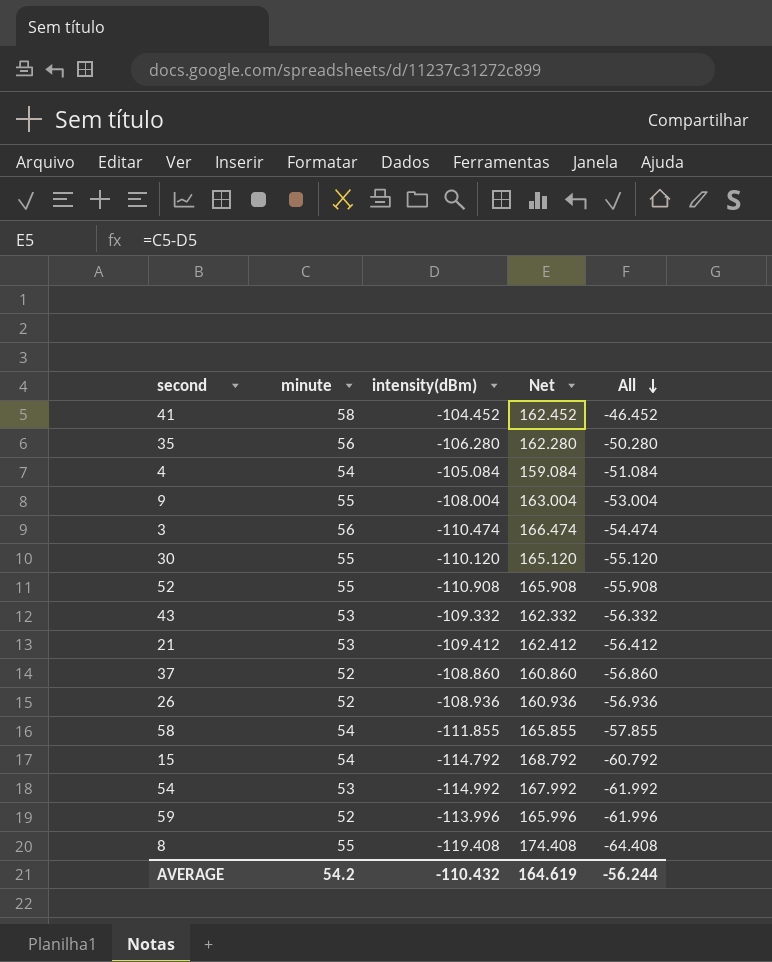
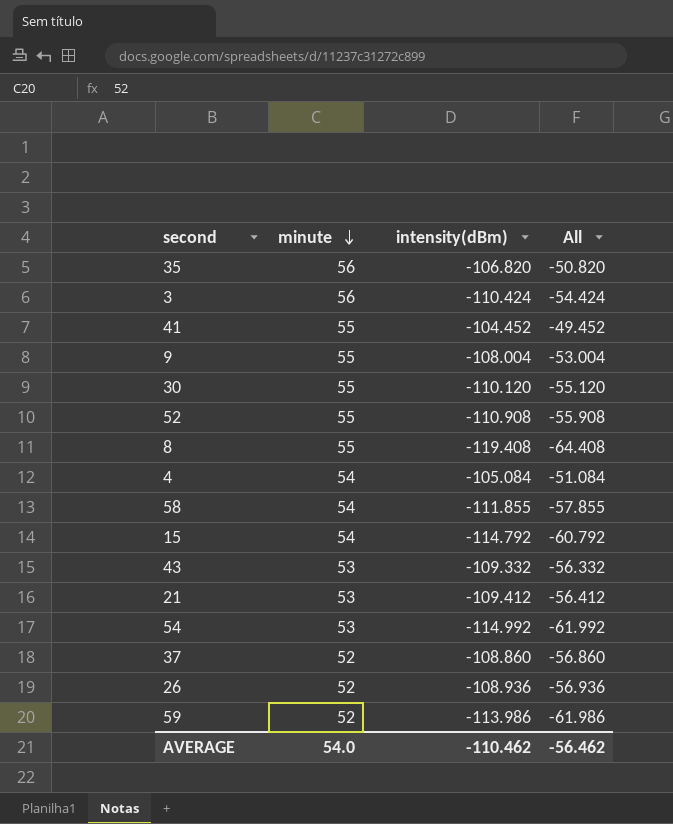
row order: All descending -> minute descending
column Net | formula: [minute] - [intensity(dBm)] -> none
35 | intensity(dBm): -106.280 -> -106.820
35 | All: -50.280 -> -50.820
3 | intensity(dBm): -110.474 -> -110.424
3 | All: -54.474 -> -54.424
41 | minute: 58 -> 55
41 | All: -46.452 -> -49.452
59 | intensity(dBm): -113.996 -> -113.986
59 | All: -61.996 -> -61.986
AVERAGE | minute: 54.2 -> 54.0
AVERAGE | intensity(dBm): -110.432 -> -110.462
AVERAGE | All: -56.244 -> -56.462

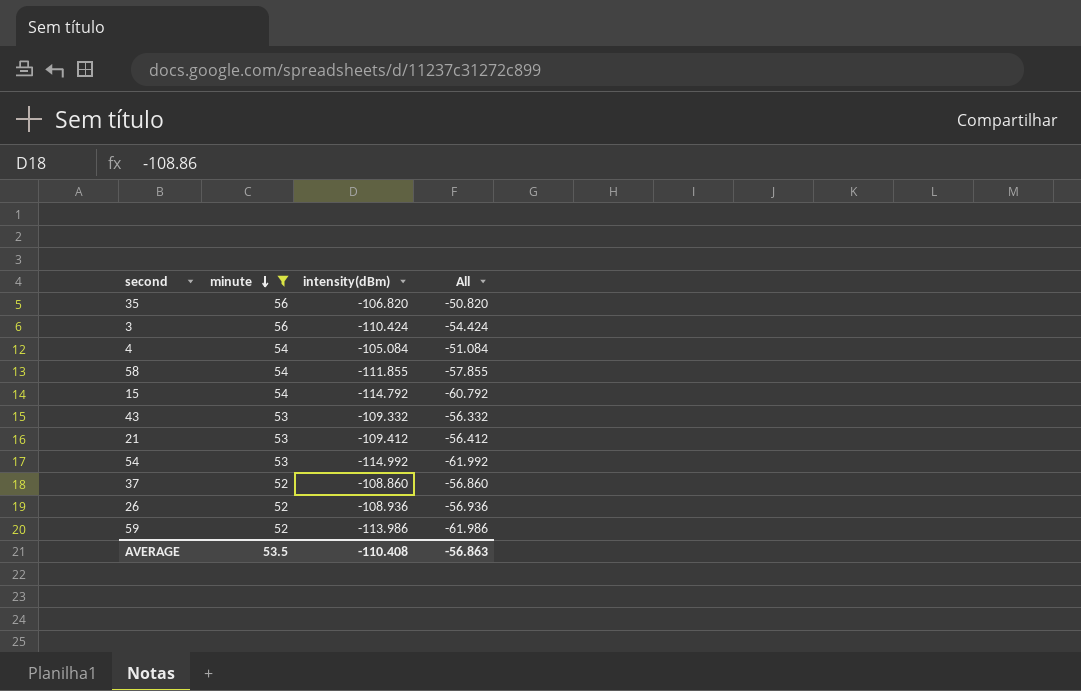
filter: none -> minute != 55
AVERAGE | minute: 54.0 -> 53.5
AVERAGE | intensity(dBm): -110.462 -> -110.408
AVERAGE | All: -56.462 -> -56.863

